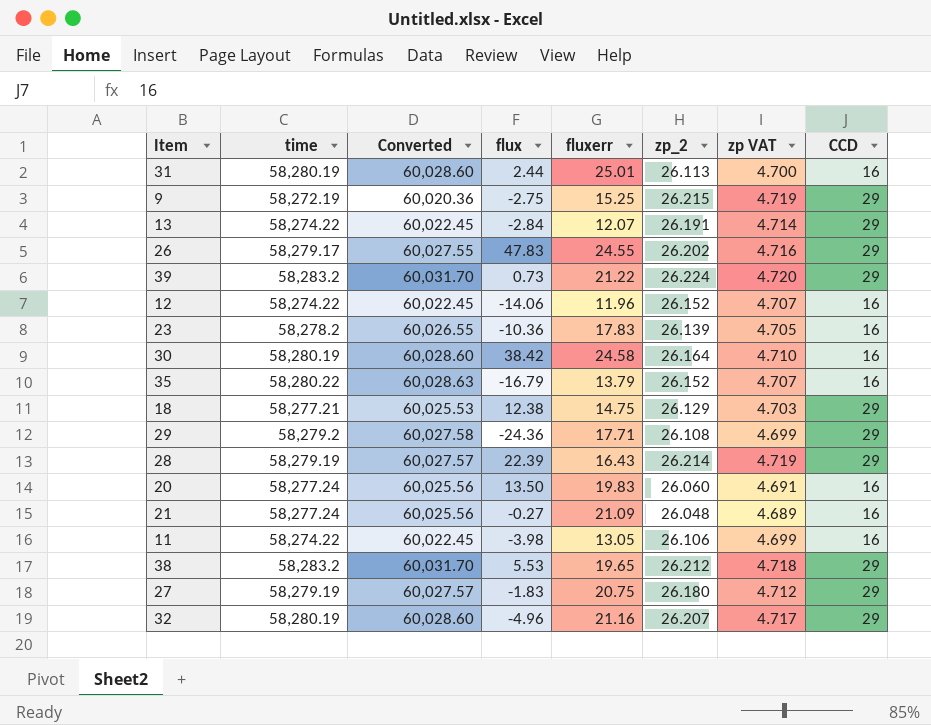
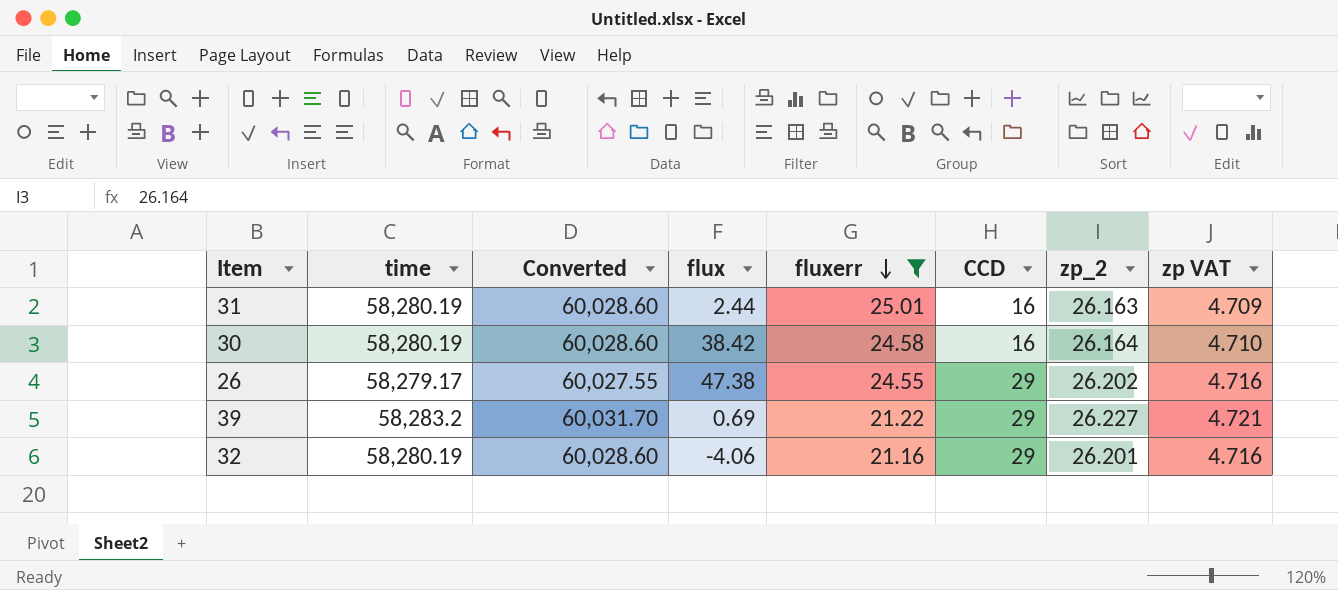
filter: none -> fluxerr >= 21.16
row order: none -> fluxerr descending
column CCD | position: 8 -> 6
31 | zp_2: 26.113 -> 26.163
31 | zp VAT: 4.700 -> 4.709
26 | flux: 47.83 -> 47.38
39 | flux: 0.73 -> 0.69
39 | zp_2: 26.224 -> 26.227
39 | zp VAT: 4.720 -> 4.721
32 | flux: -4.96 -> -4.06
32 | zp_2: 26.207 -> 26.201
32 | zp VAT: 4.717 -> 4.716

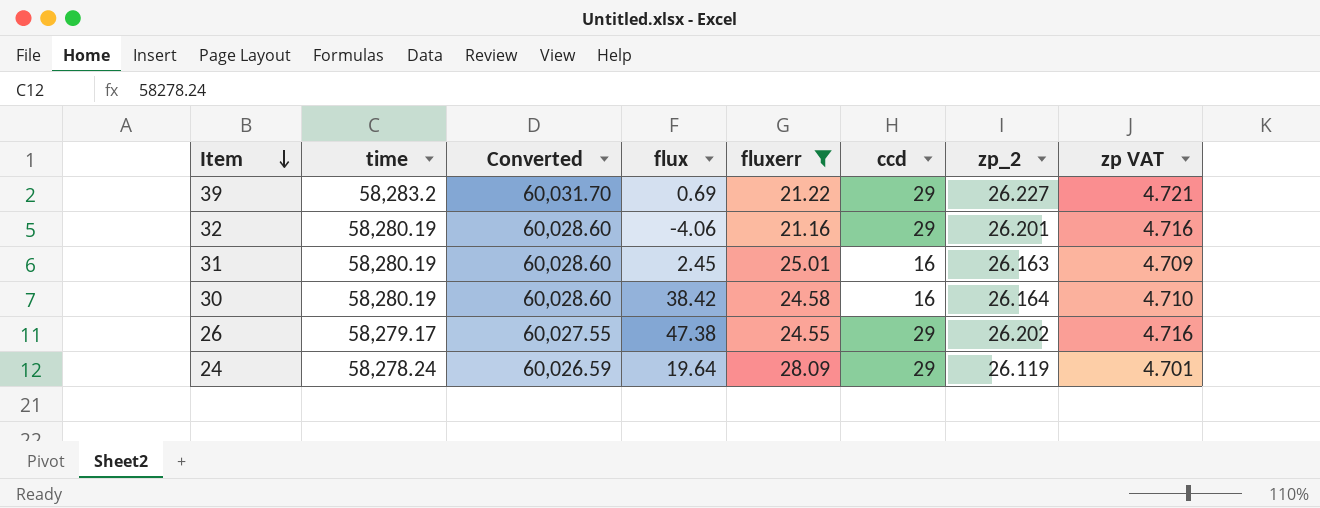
row order: fluxerr descending -> Item descending
column name: CCD -> ccd
31 | flux: 2.44 -> 2.45
row 24: none -> 58,278.24 | 60,026.59 | 19.64 | 28.09 | 29 | 26.119 | 4.701

